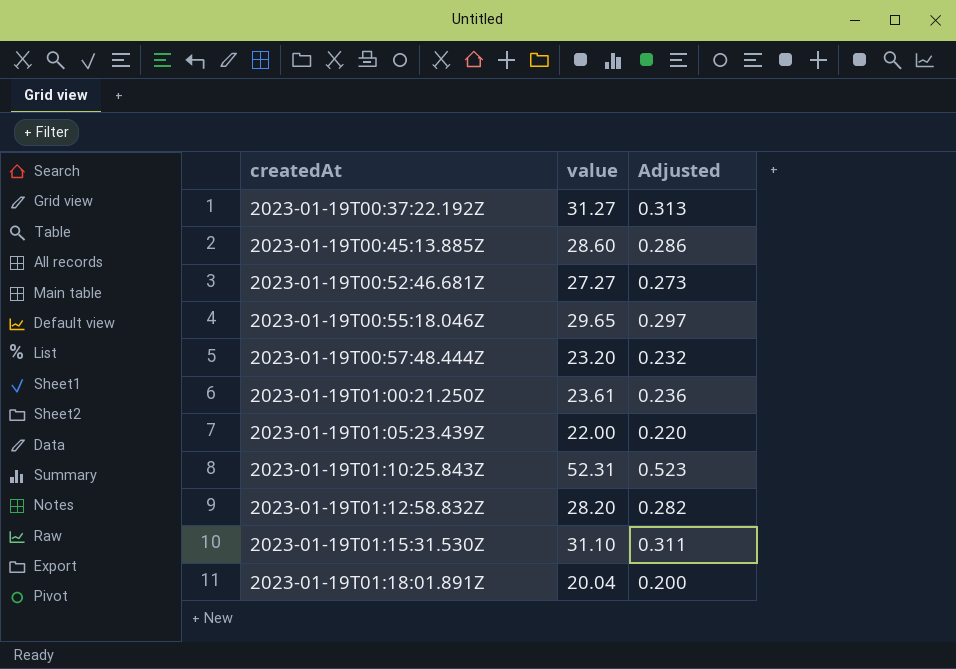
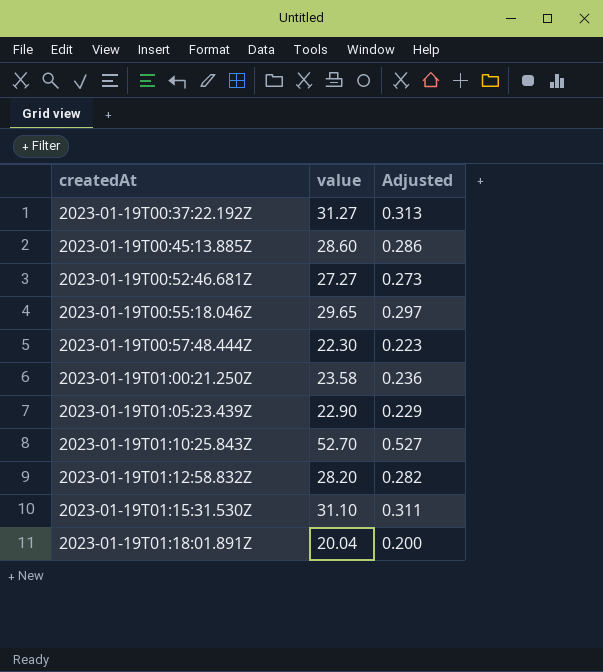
2023-01-19T00:57:48.444Z | value: 23.20 -> 22.30
2023-01-19T00:57:48.444Z | Adjusted: 0.232 -> 0.223
2023-01-19T01:00:21.250Z | value: 23.61 -> 23.58
2023-01-19T01:05:23.439Z | value: 22.00 -> 22.90
2023-01-19T01:05:23.439Z | Adjusted: 0.220 -> 0.229
2023-01-19T01:10:25.843Z | value: 52.31 -> 52.70
2023-01-19T01:10:25.843Z | Adjusted: 0.523 -> 0.527

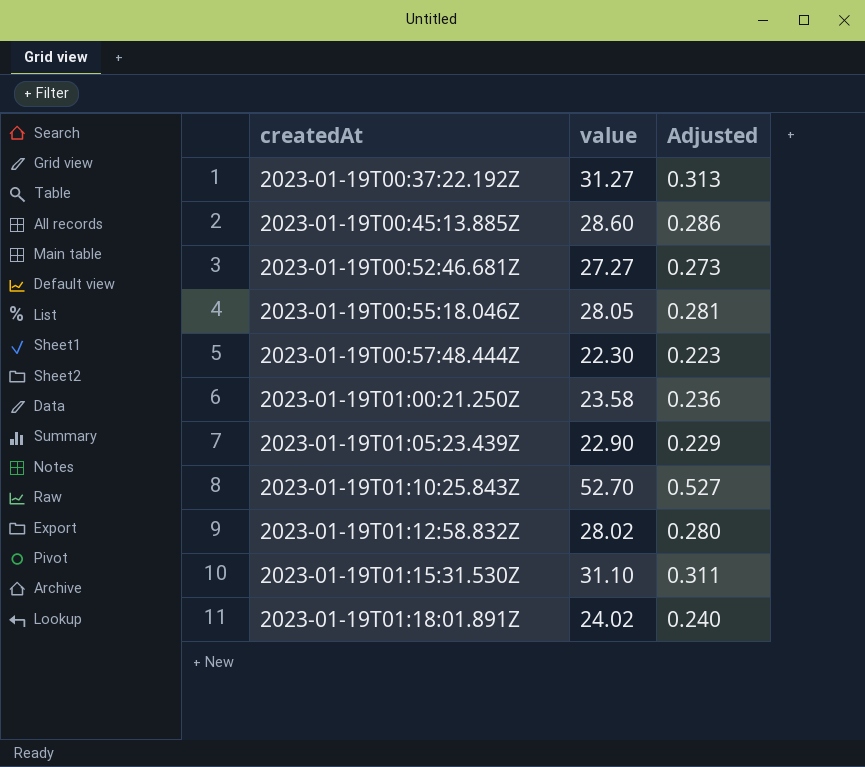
2023-01-19T00:55:18.046Z | value: 29.65 -> 28.05
2023-01-19T00:55:18.046Z | Adjusted: 0.297 -> 0.281
2023-01-19T01:12:58.832Z | value: 28.20 -> 28.02
2023-01-19T01:12:58.832Z | Adjusted: 0.282 -> 0.280
2023-01-19T01:18:01.891Z | value: 20.04 -> 24.02
2023-01-19T01:18:01.891Z | Adjusted: 0.200 -> 0.240

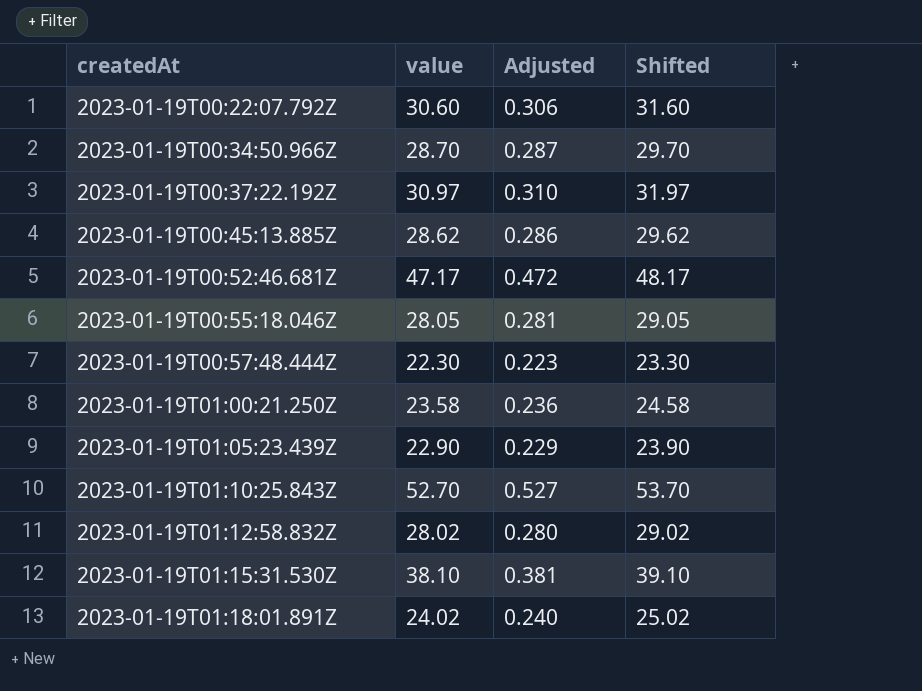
column Shifted | formula: none -> [value] + 1
row 2023-01-19T00:22:07.792Z: none -> 30.60 | 0.306 | 31.60
row 2023-01-19T00:34:50.966Z: none -> 28.70 | 0.287 | 29.70
2023-01-19T00:37:22.192Z | value: 31.27 -> 30.97
2023-01-19T00:37:22.192Z | Adjusted: 0.313 -> 0.310
2023-01-19T00:45:13.885Z | value: 28.60 -> 28.62
2023-01-19T00:52:46.681Z | value: 27.27 -> 47.17
2023-01-19T00:52:46.681Z | Adjusted: 0.273 -> 0.472
2023-01-19T01:15:31.530Z | value: 31.10 -> 38.10
2023-01-19T01:15:31.530Z | Adjusted: 0.311 -> 0.381

